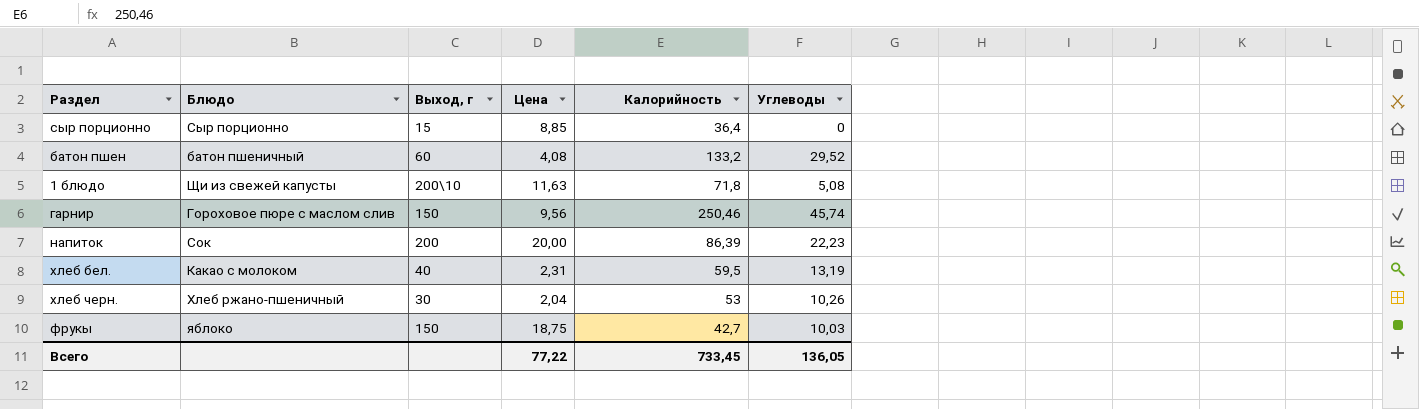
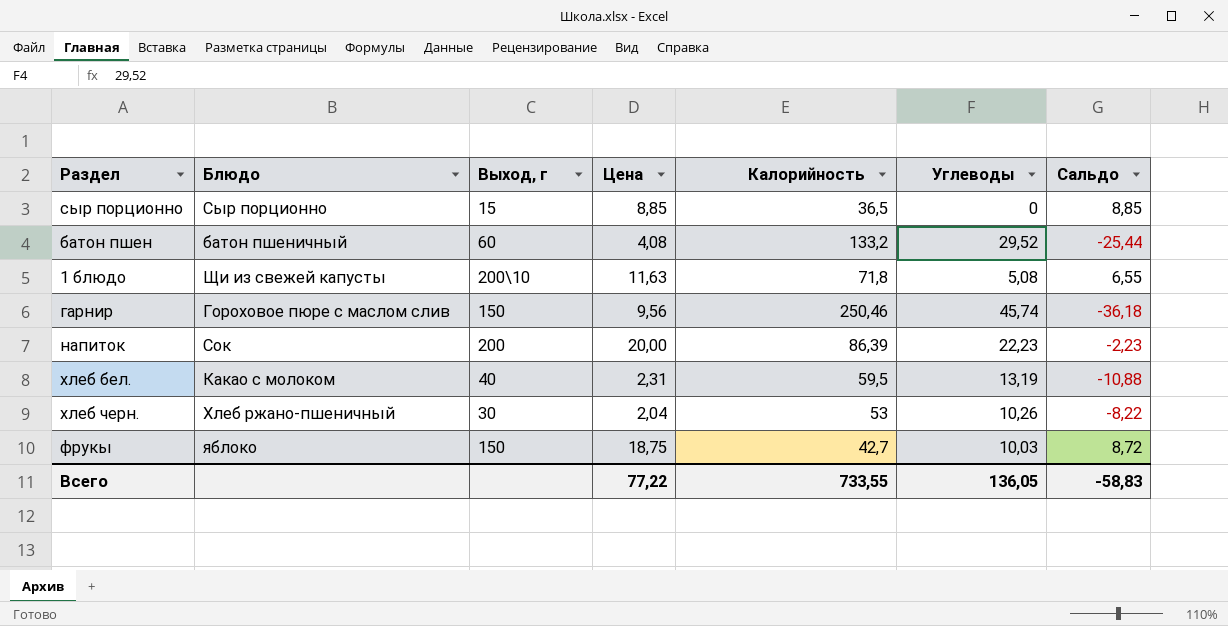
column Сальдо | formula: none -> [Цена] - [Углеводы]
сыр порционно | Калорийность: 36,4 -> 36,5
Всего | Калорийность: 733,45 -> 733,55

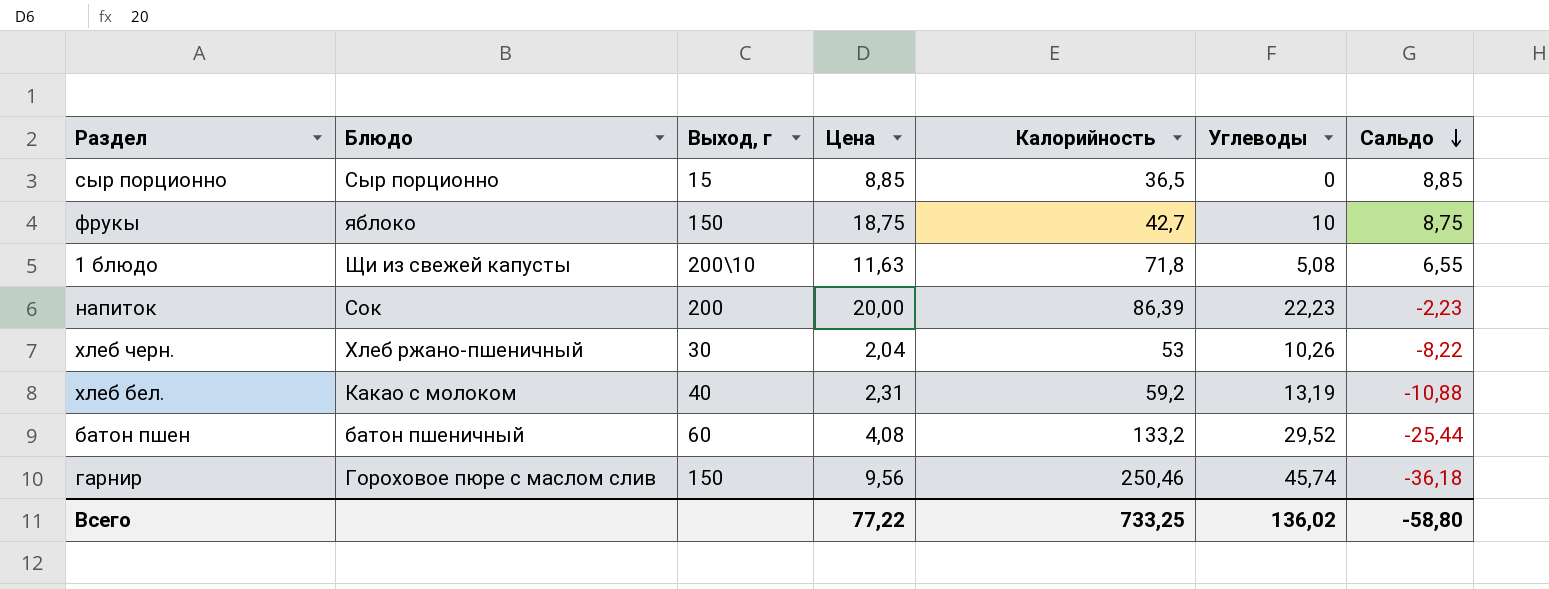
row order: none -> Сальдо descending
фрукы | Углеводы: 10,03 -> 10
фрукы | Сальдо: 8,72 -> 8,75
хлеб бел. | Калорийность: 59,5 -> 59,2
Всего | Калорийность: 733,55 -> 733,25
Всего | Углеводы: 136,05 -> 136,02
Всего | Сальдо: -58,83 -> -58,80

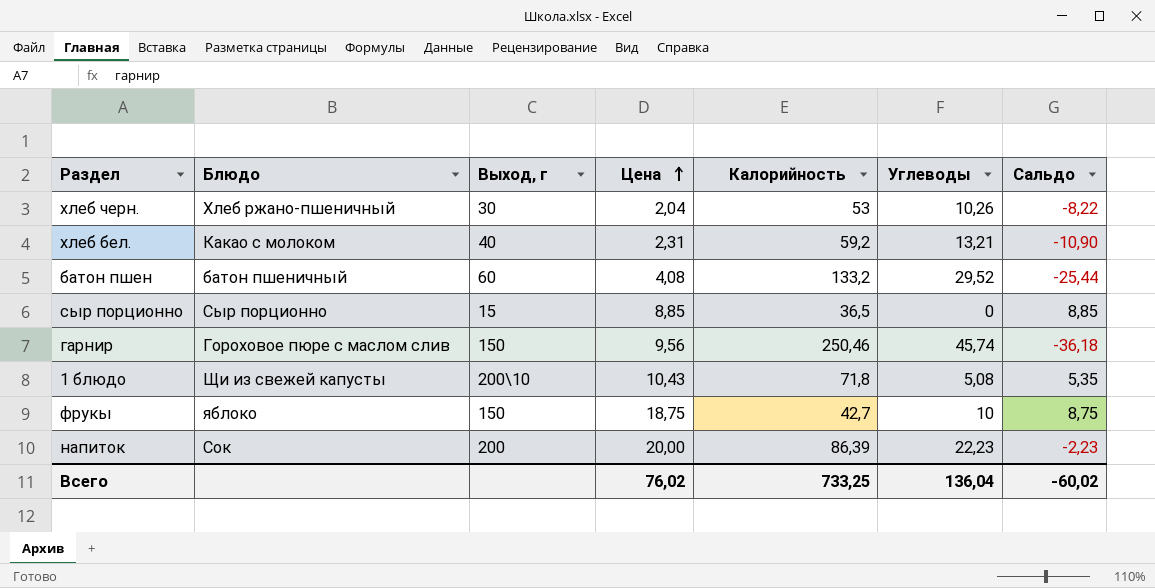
row order: Сальдо descending -> Цена ascending
хлеб бел. | Углеводы: 13,19 -> 13,21
хлеб бел. | Сальдо: -10,88 -> -10,90
1 блюдо | Цена: 11,63 -> 10,43
1 блюдо | Сальдо: 6,55 -> 5,35
Всего | Цена: 77,22 -> 76,02
Всего | Углеводы: 136,02 -> 136,04
Всего | Сальдо: -58,80 -> -60,02

